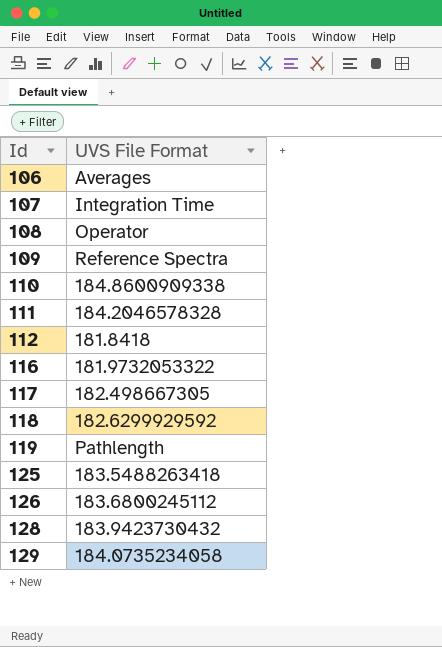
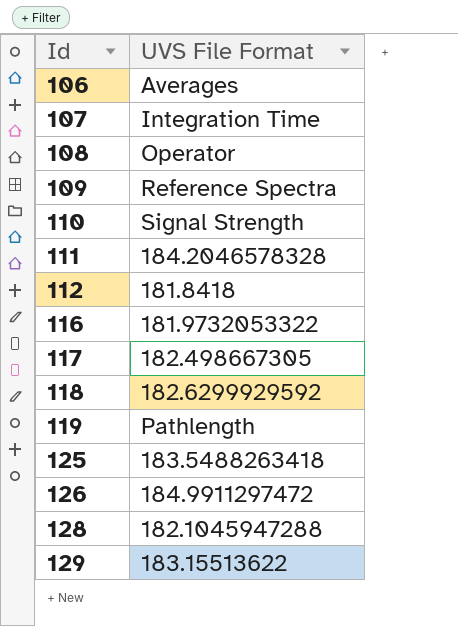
110 | UVS File Format: 184.8600909338 -> Signal Strength
126 | UVS File Format: 183.6800245112 -> 184.9911297472
128 | UVS File Format: 183.9423730432 -> 182.1045947288
129 | UVS File Format: 184.0735234058 -> 183.15513622

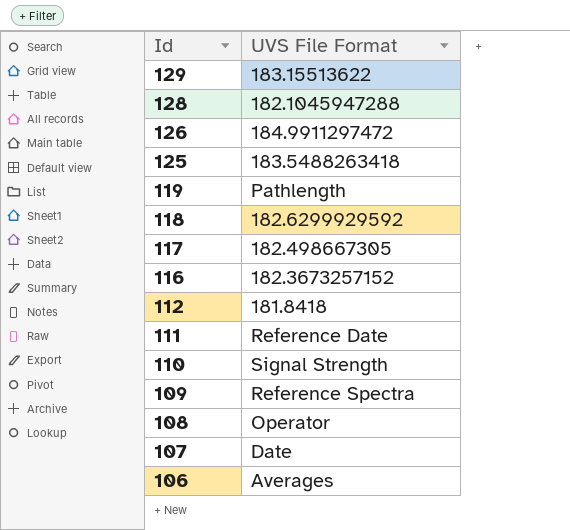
row order: Id ascending -> Id descending
116 | UVS File Format: 181.9732053322 -> 182.3673257152
111 | UVS File Format: 184.2046578328 -> Reference Date
107 | UVS File Format: Integration Time -> Date

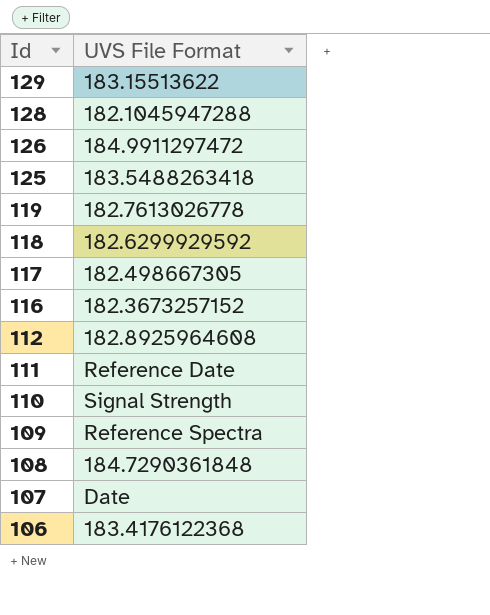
119 | UVS File Format: Pathlength -> 182.7613026778
112 | UVS File Format: 181.8418 -> 182.8925964608
108 | UVS File Format: Operator -> 184.7290361848
106 | UVS File Format: Averages -> 183.4176122368

